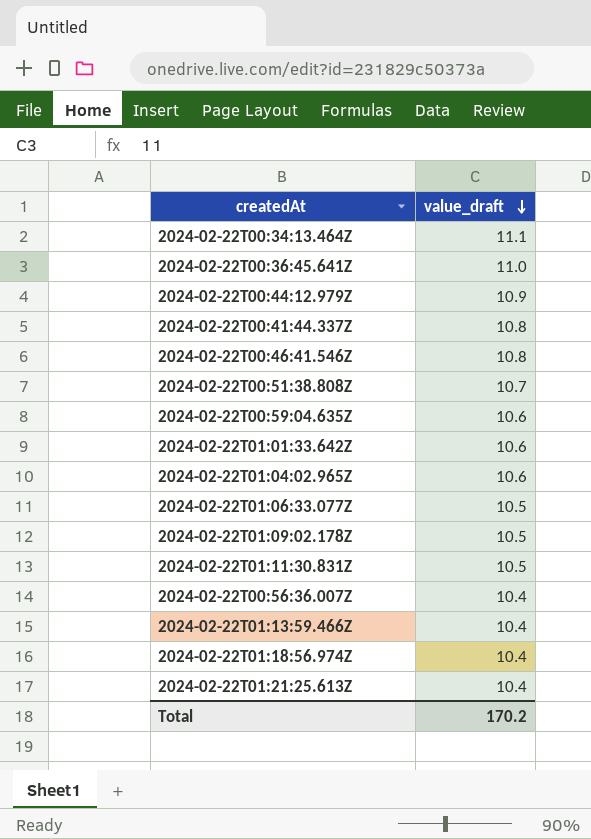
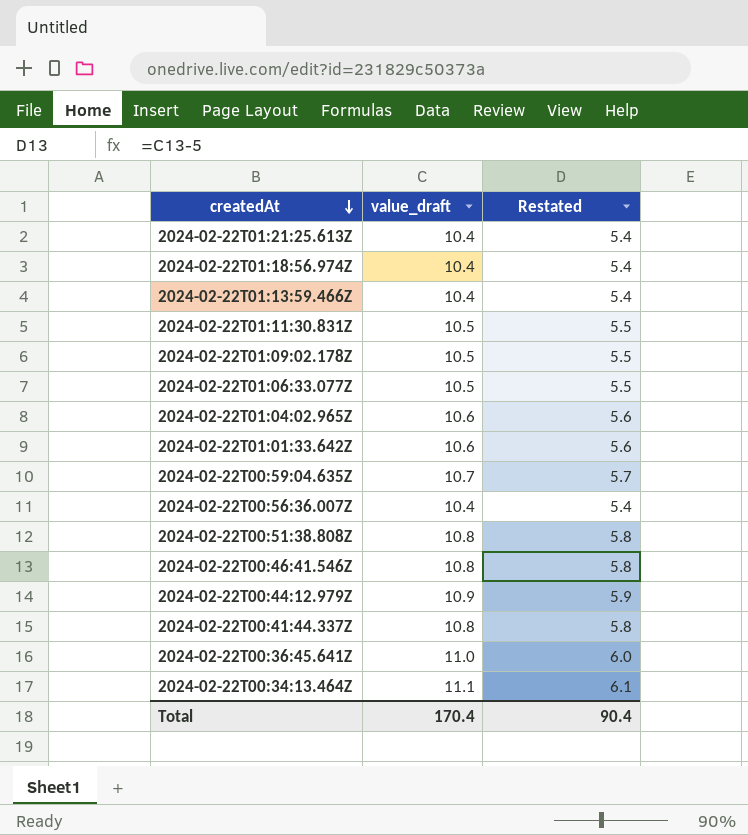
row order: value_draft descending -> createdAt descending
column Restated | formula: none -> [value_draft] - 5
2024-02-22T00:59:04.635Z | value_draft: 10.6 -> 10.7
2024-02-22T00:51:38.808Z | value_draft: 10.7 -> 10.8
Total | value_draft: 170.2 -> 170.4

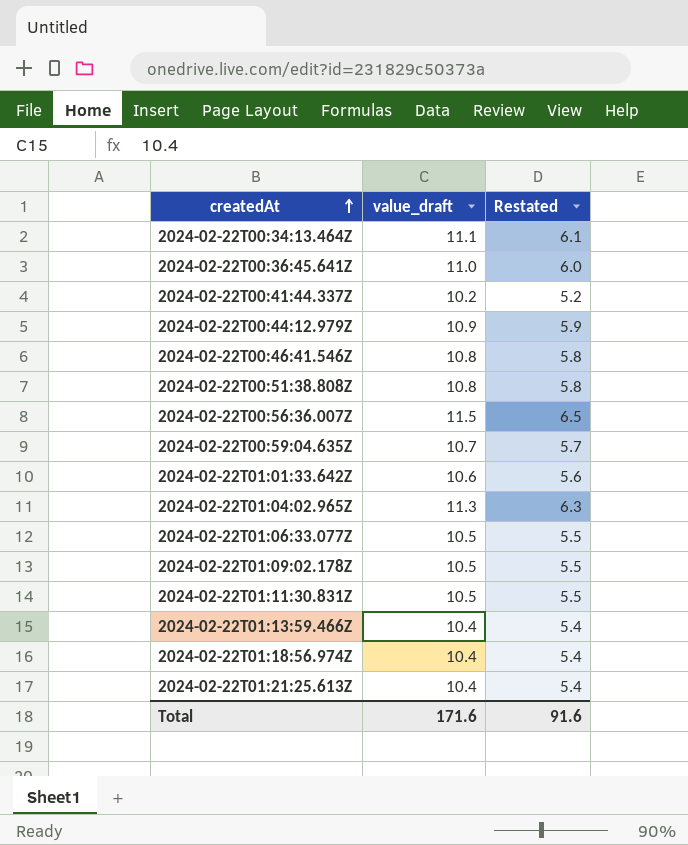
row order: createdAt descending -> createdAt ascending
2024-02-22T00:41:44.337Z | value_draft: 10.8 -> 10.2
2024-02-22T00:41:44.337Z | Restated: 5.8 -> 5.2
2024-02-22T00:56:36.007Z | value_draft: 10.4 -> 11.5
2024-02-22T00:56:36.007Z | Restated: 5.4 -> 6.5
2024-02-22T01:04:02.965Z | value_draft: 10.6 -> 11.3
2024-02-22T01:04:02.965Z | Restated: 5.6 -> 6.3
Total | value_draft: 170.4 -> 171.6
Total | Restated: 90.4 -> 91.6

